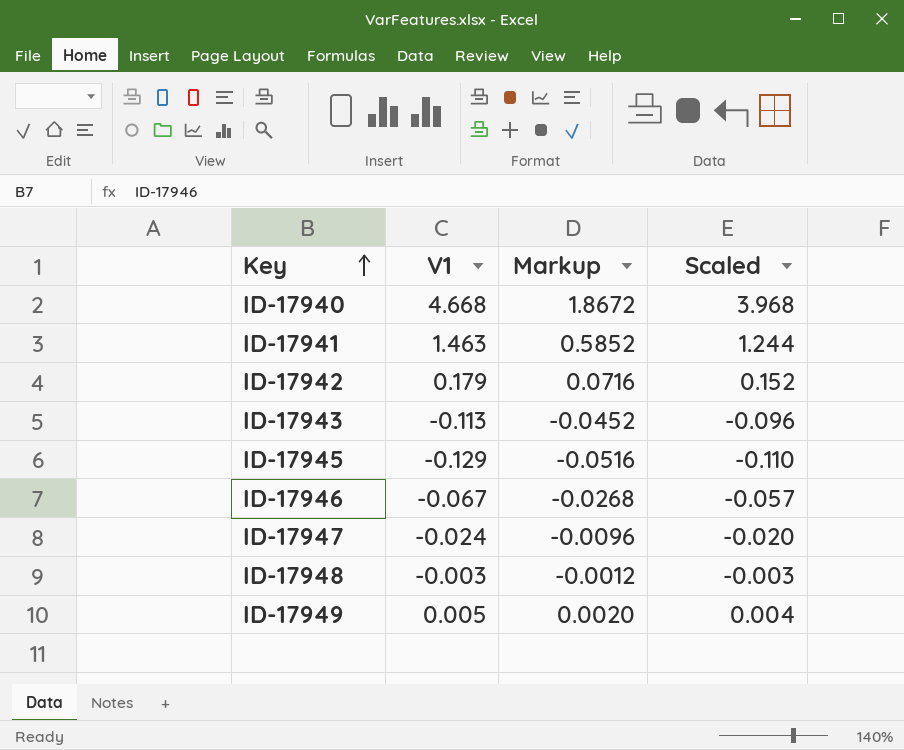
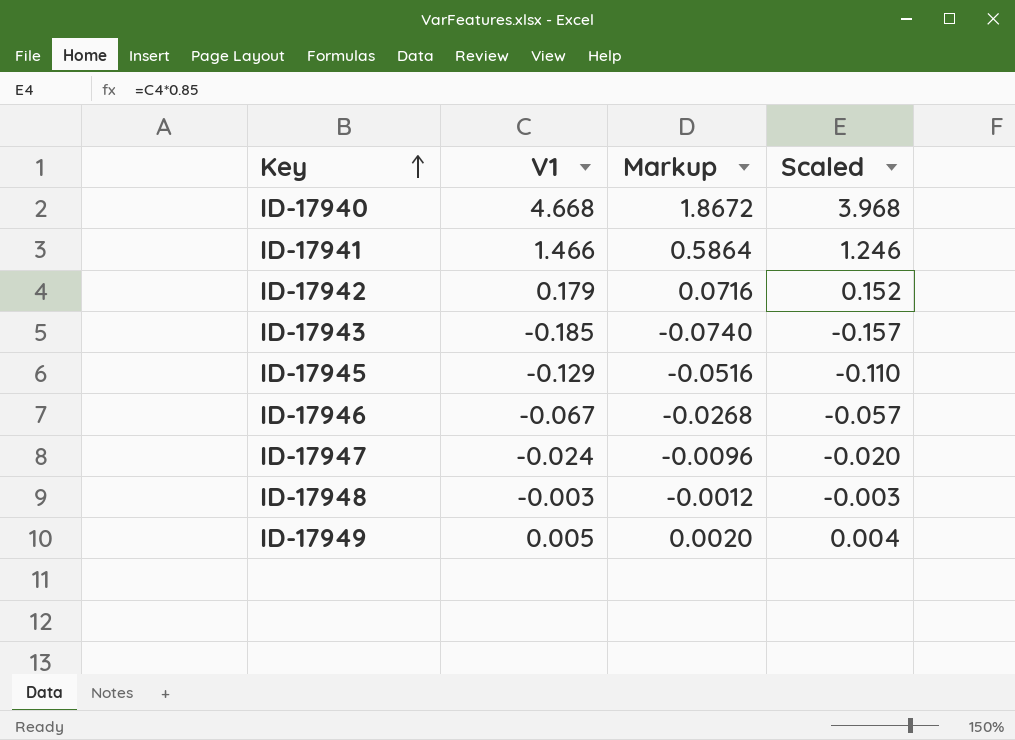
ID-17941 | V1: 1.463 -> 1.466
ID-17941 | Markup: 0.5852 -> 0.5864
ID-17941 | Scaled: 1.244 -> 1.246
ID-17943 | V1: -0.113 -> -0.185
ID-17943 | Markup: -0.0452 -> -0.0740
ID-17943 | Scaled: -0.096 -> -0.157

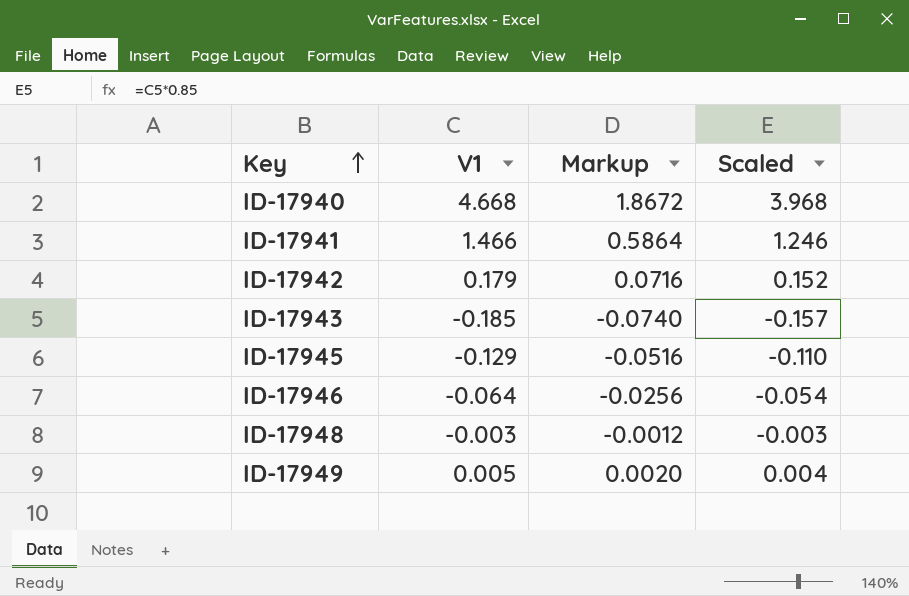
row ID-17947: -0.024 | -0.0096 | -0.020 -> none
ID-17946 | V1: -0.067 -> -0.064
ID-17946 | Markup: -0.0268 -> -0.0256
ID-17946 | Scaled: -0.057 -> -0.054

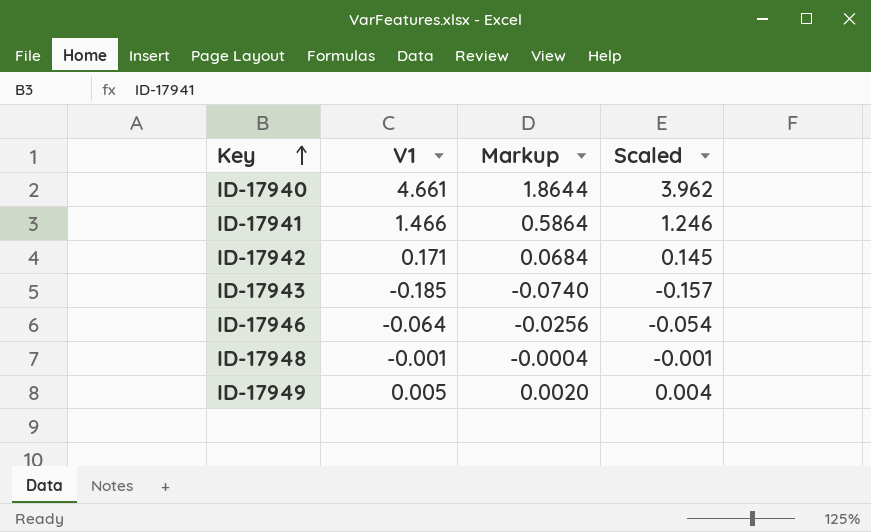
row ID-17945: -0.129 | -0.0516 | -0.110 -> none
ID-17940 | V1: 4.668 -> 4.661
ID-17940 | Markup: 1.8672 -> 1.8644
ID-17940 | Scaled: 3.968 -> 3.962
ID-17942 | V1: 0.179 -> 0.171
ID-17942 | Markup: 0.0716 -> 0.0684
ID-17942 | Scaled: 0.152 -> 0.145
ID-17948 | V1: -0.003 -> -0.001
ID-17948 | Markup: -0.0012 -> -0.0004
ID-17948 | Scaled: -0.003 -> -0.001

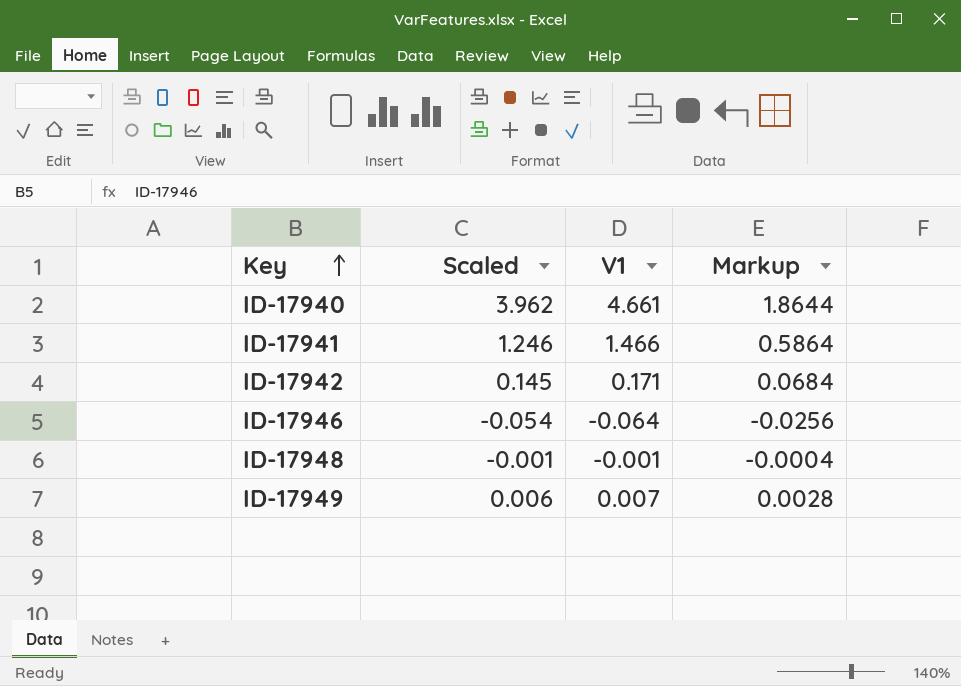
column Scaled | position: 4 -> 2
row ID-17943: -0.185 | -0.0740 | -0.157 -> none
ID-17949 | Scaled: 0.004 -> 0.006
ID-17949 | V1: 0.005 -> 0.007
ID-17949 | Markup: 0.0020 -> 0.0028

